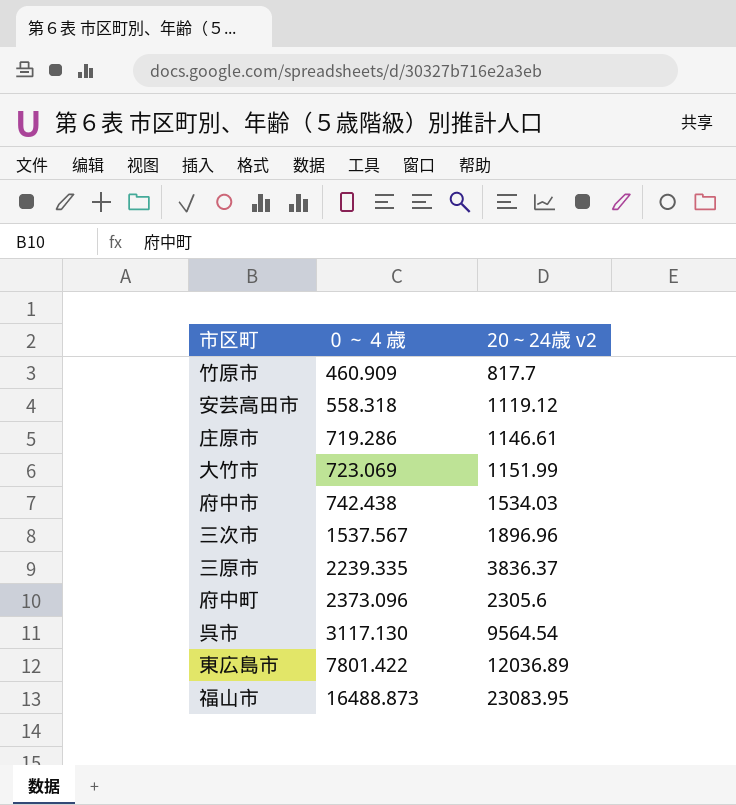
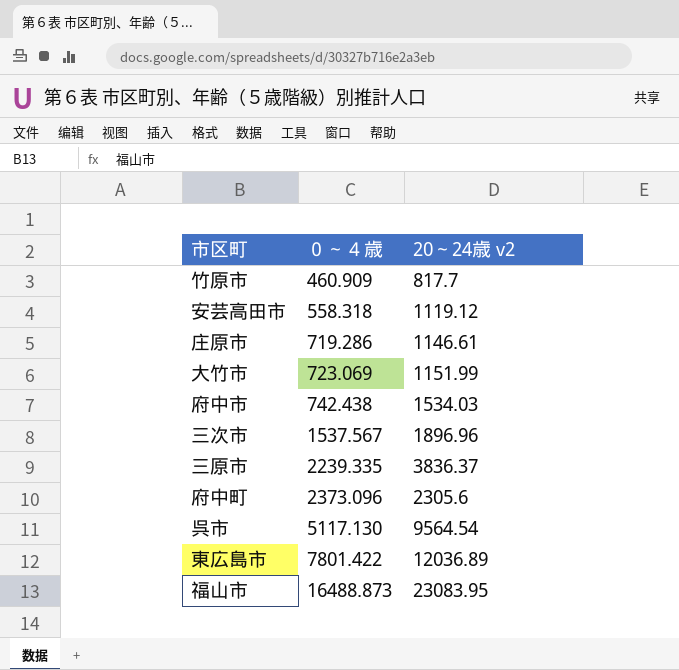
呉市 | ０～４歳: 3117.130 -> 5117.130

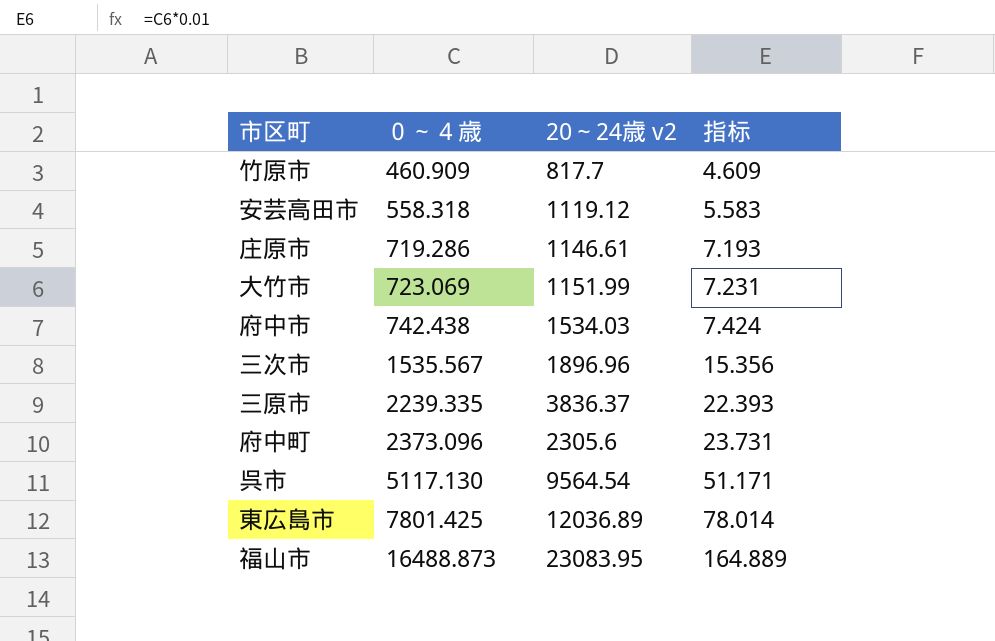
column 指标 | formula: none -> [０～４歳] * 0.01
三次市 | ０～４歳: 1537.567 -> 1535.567
東広島市 | ０～４歳: 7801.422 -> 7801.425

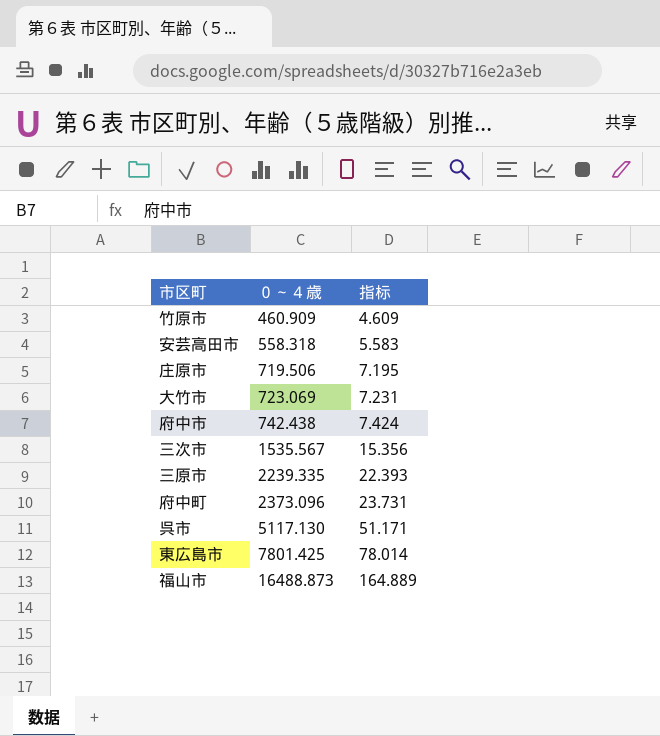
column 20～24歳 v2 | position: 3 -> none
庄原市 | ０～４歳: 719.286 -> 719.506
庄原市 | 指标: 7.193 -> 7.195

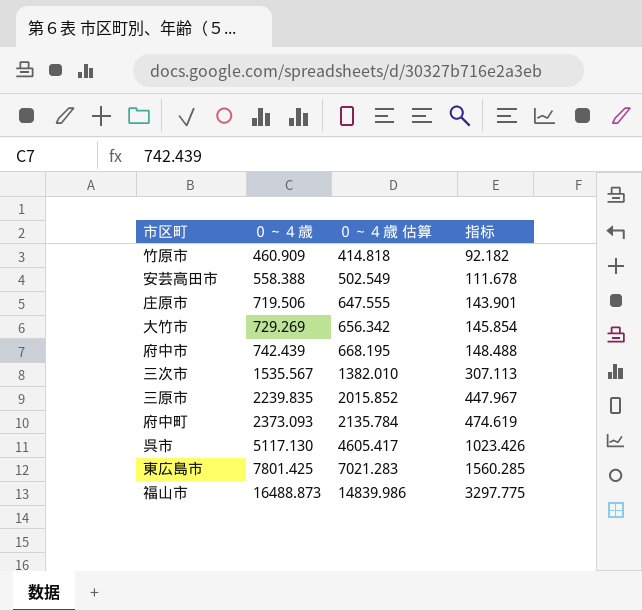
column ０～４歳 估算 | formula: none -> [０～４歳] * 0.9
column 指标 | formula: [０～４歳] * 0.01 -> [０～４歳] * 0.2
安芸高田市 | ０～４歳: 558.318 -> 558.388
大竹市 | ０～４歳: 723.069 -> 729.269
府中市 | ０～４歳: 742.438 -> 742.439
三原市 | ０～４歳: 2239.335 -> 2239.835
府中町 | ０～４歳: 2373.096 -> 2373.093

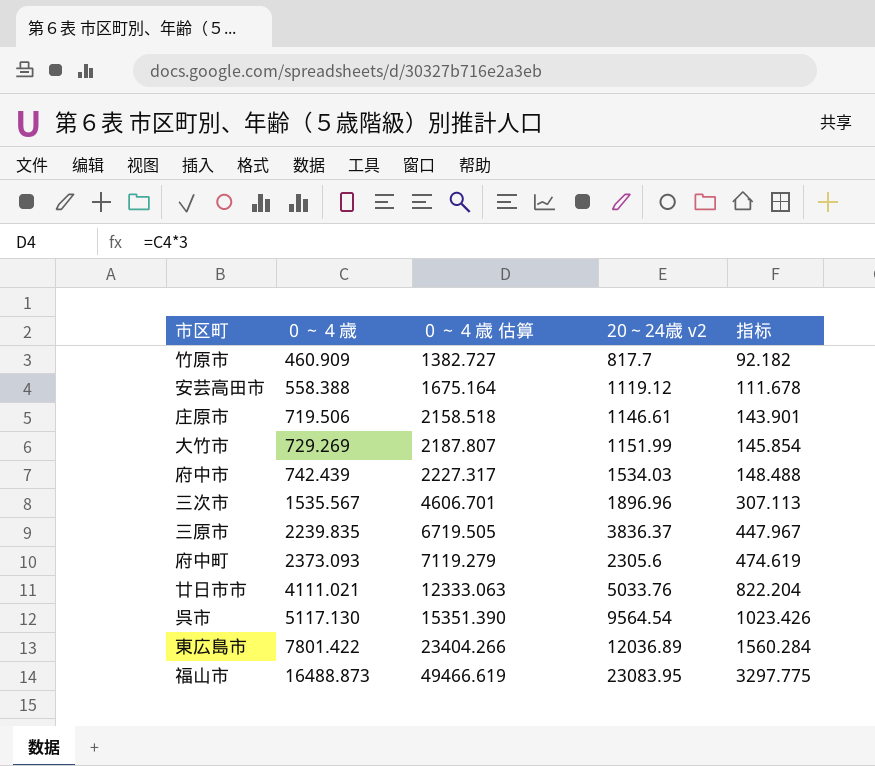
column ０～４歳 估算 | formula: [０～４歳] * 0.9 -> [０～４歳] * 3
column 20～24歳 v2 | position: none -> 4
row 廿日市市: none -> 4111.021 | 12333.063 | 5033.76 | 822.204
東広島市 | ０～４歳: 7801.425 -> 7801.422
東広島市 | 指标: 1560.285 -> 1560.284

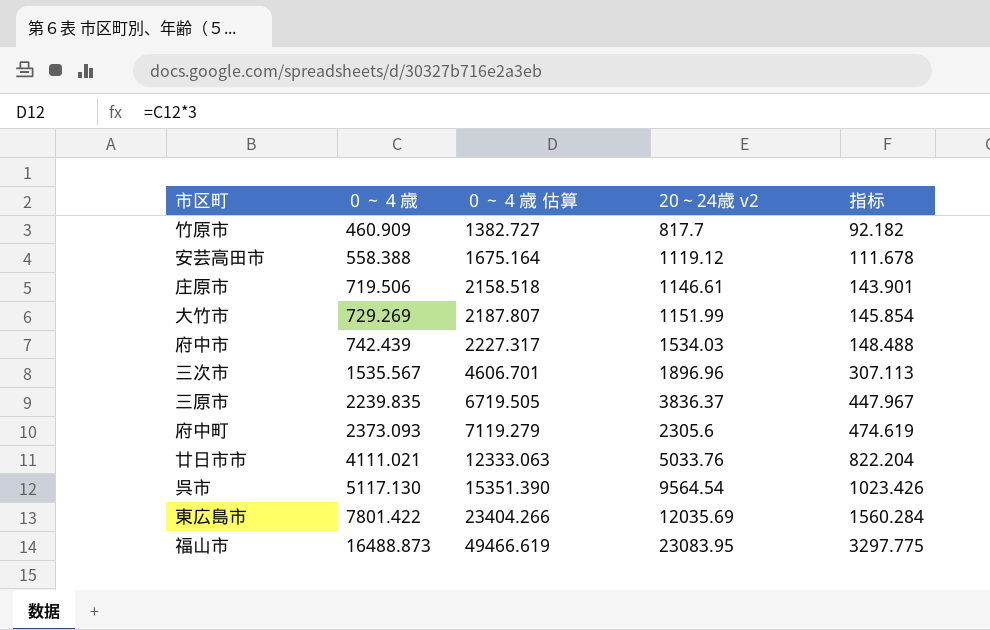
東広島市 | 20～24歳 v2: 12036.89 -> 12035.69

